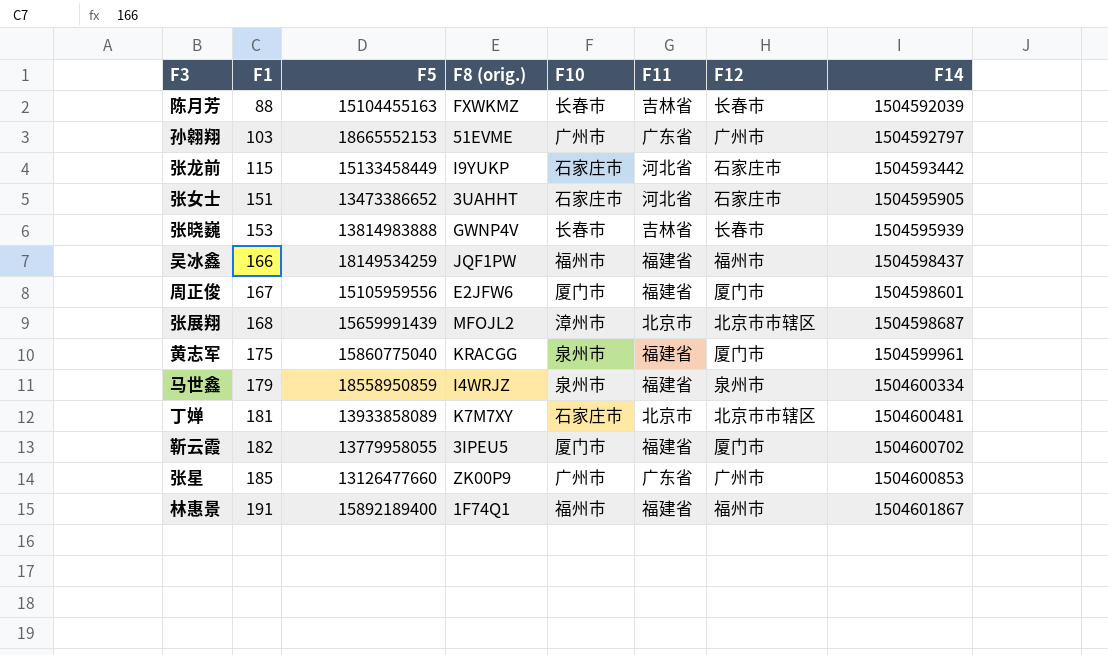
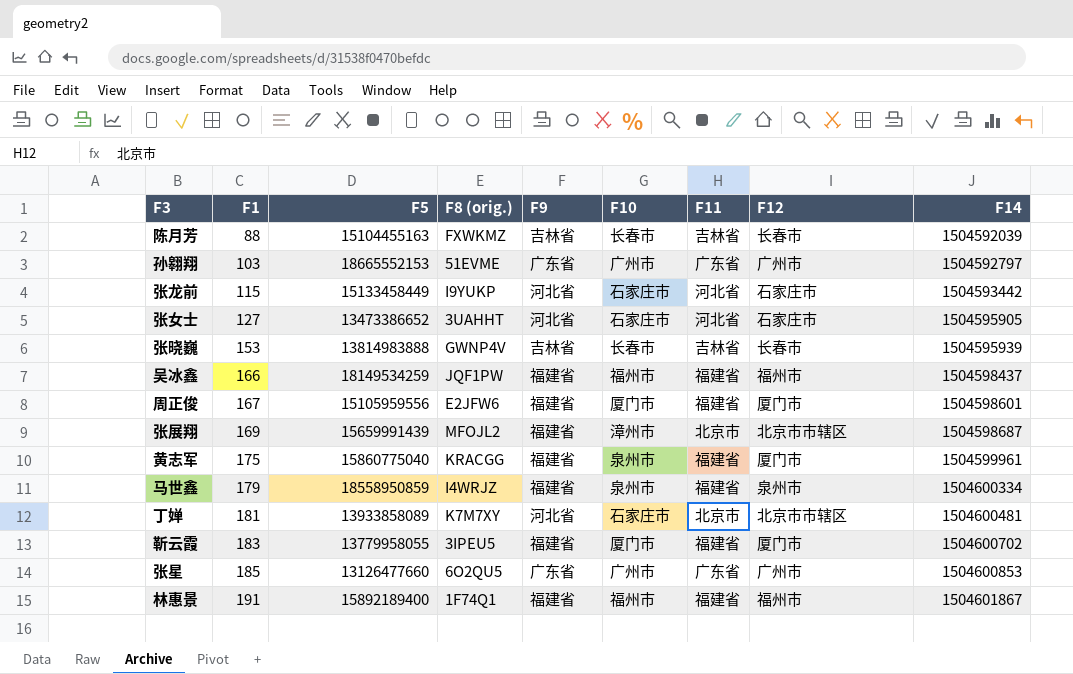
column F9 | position: none -> 5
张女士 | F1: 151 -> 127
张展翔 | F1: 168 -> 169
靳云霞 | F1: 182 -> 183
张星 | F8 (orig.): ZK00P9 -> 6O2QU5

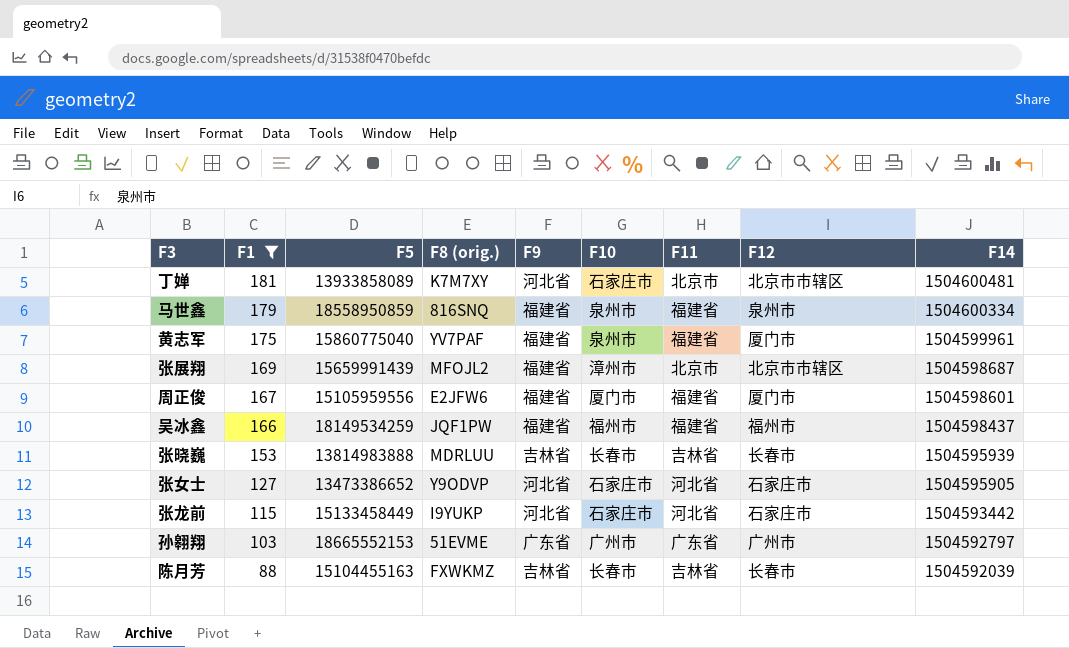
filter: none -> F1 <= 181
row order: F1 ascending -> F1 descending
马世鑫 | F8 (orig.): I4WRJZ -> 816SNQ
黄志军 | F8 (orig.): KRACGG -> YV7PAF
张晓巍 | F8 (orig.): GWNP4V -> MDRLUU
张女士 | F8 (orig.): 3UAHHT -> Y9ODVP

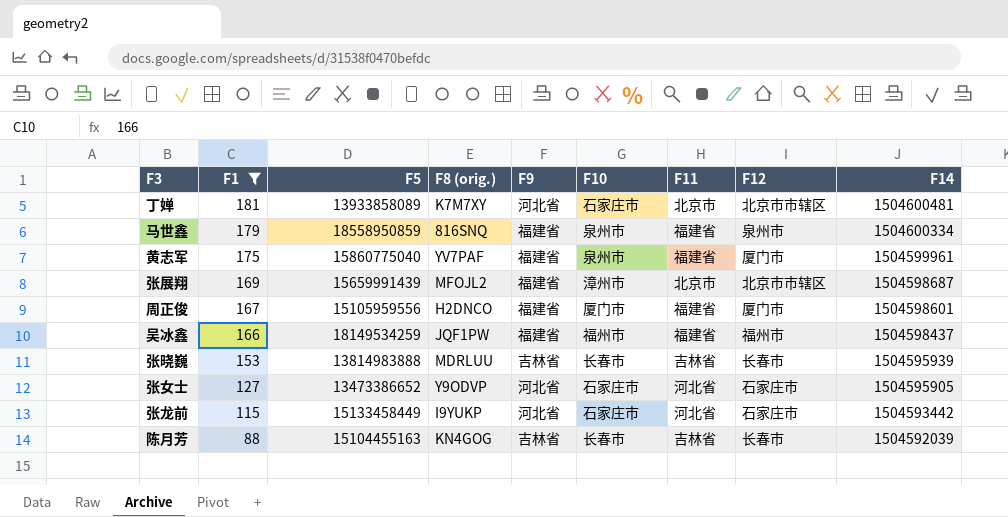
row 孙翱翔: 103 | 18665552153 | 51EVME | 广东省 | 广州市 | 广东省 | 广州市 | 1504592797 -> none
周正俊 | F8 (orig.): E2JFW6 -> H2DNCO
陈月芳 | F8 (orig.): FXWKMZ -> KN4GOG

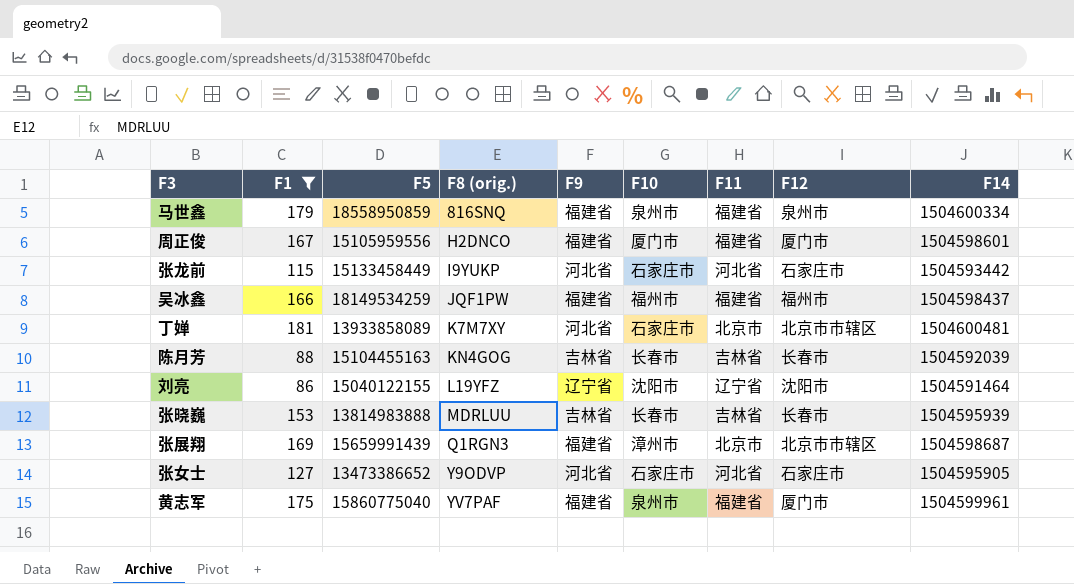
row order: F1 descending -> F8 (orig.) ascending
row 刘亮: none -> 86 | 15040122155 | L19YFZ | 辽宁省 | 沈阳市 | 辽宁省 | 沈阳市 | 1504591464
张展翔 | F8 (orig.): MFOJL2 -> Q1RGN3

